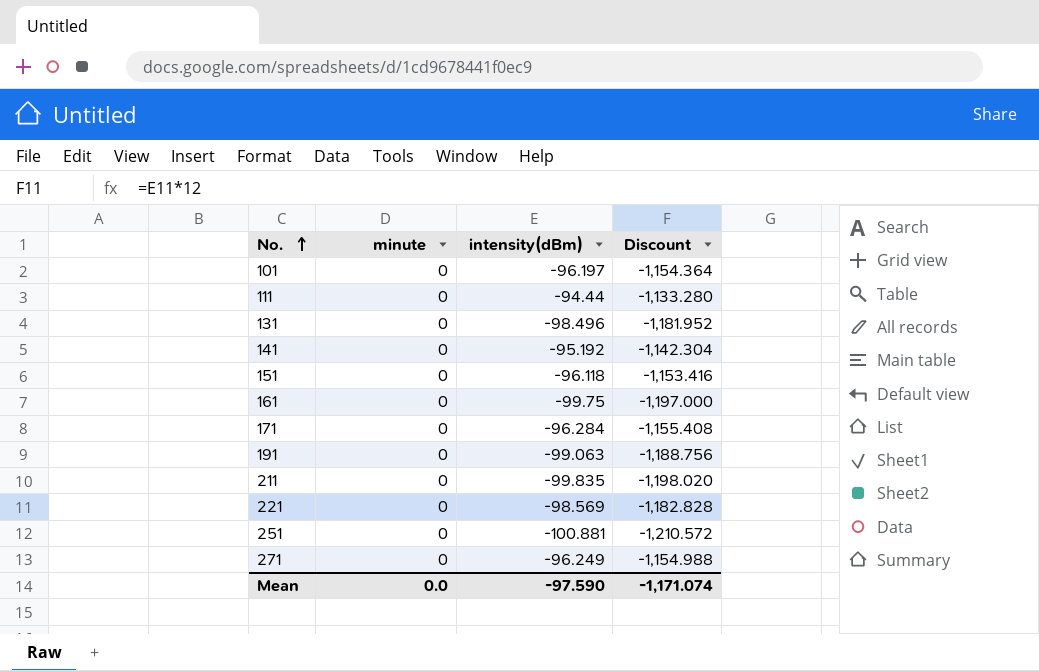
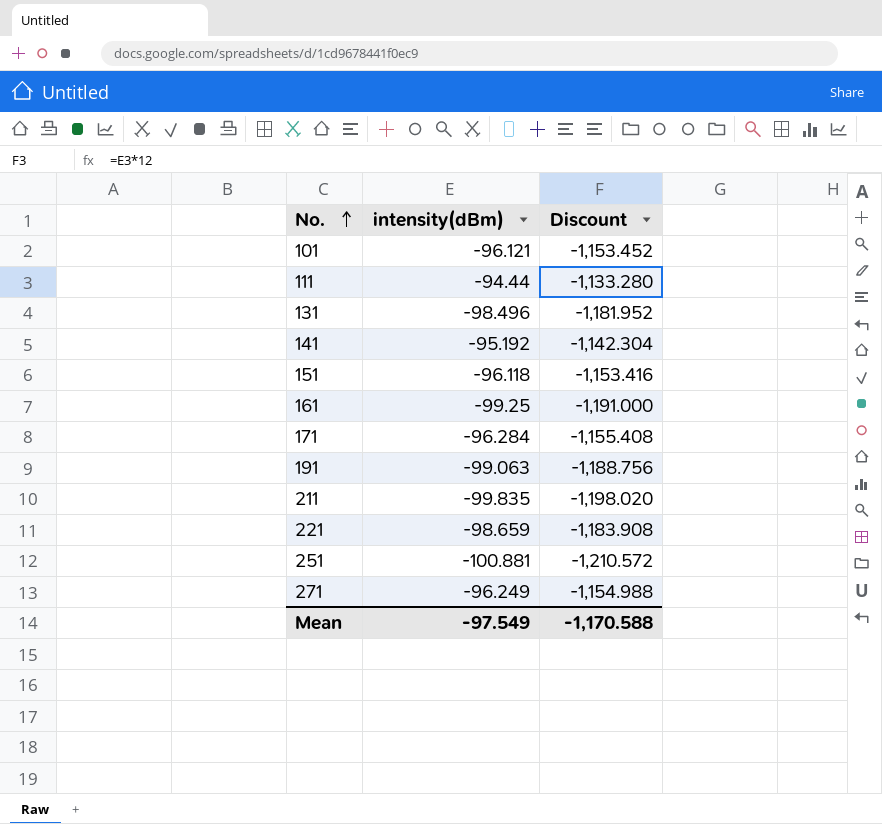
column minute | position: 2 -> none
101 | intensity(dBm): -96.197 -> -96.121
101 | Discount: -1,154.364 -> -1,153.452
161 | intensity(dBm): -99.75 -> -99.25
161 | Discount: -1,197.000 -> -1,191.000
221 | intensity(dBm): -98.569 -> -98.659
221 | Discount: -1,182.828 -> -1,183.908
Mean | intensity(dBm): -97.590 -> -97.549
Mean | Discount: -1,171.074 -> -1,170.588

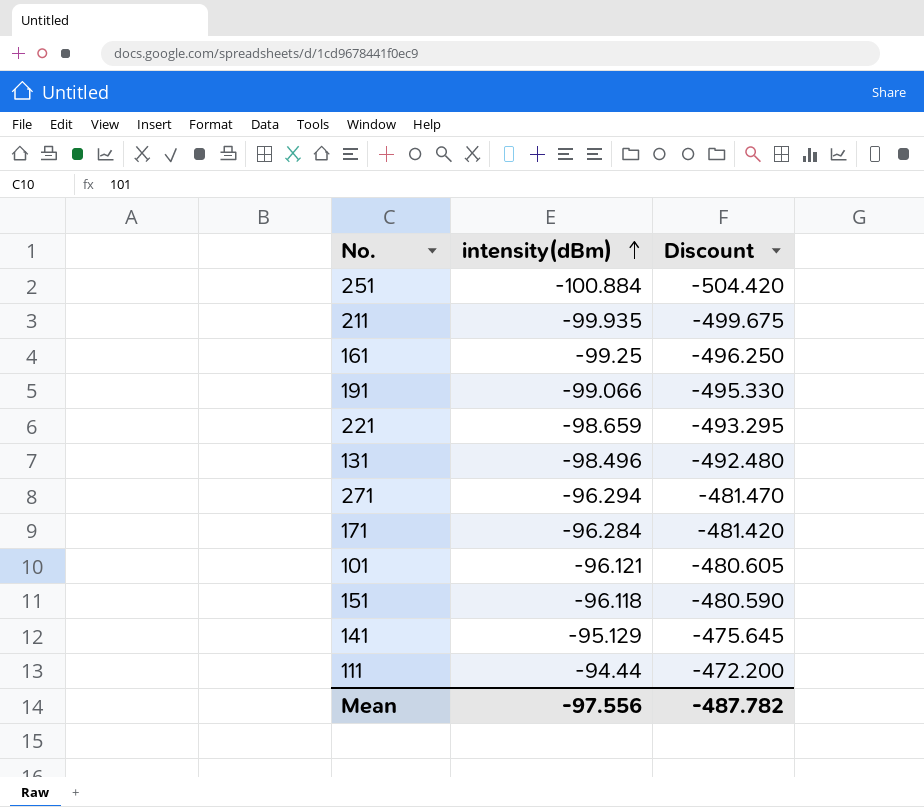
row order: No. ascending -> intensity(dBm) ascending
column Discount | formula: [intensity(dBm)] * 12 -> [intensity(dBm)] * 5
251 | intensity(dBm): -100.881 -> -100.884
211 | intensity(dBm): -99.835 -> -99.935
191 | intensity(dBm): -99.063 -> -99.066
271 | intensity(dBm): -96.249 -> -96.294
141 | intensity(dBm): -95.192 -> -95.129
Mean | intensity(dBm): -97.549 -> -97.556
Mean | Discount: -1,170.588 -> -487.782

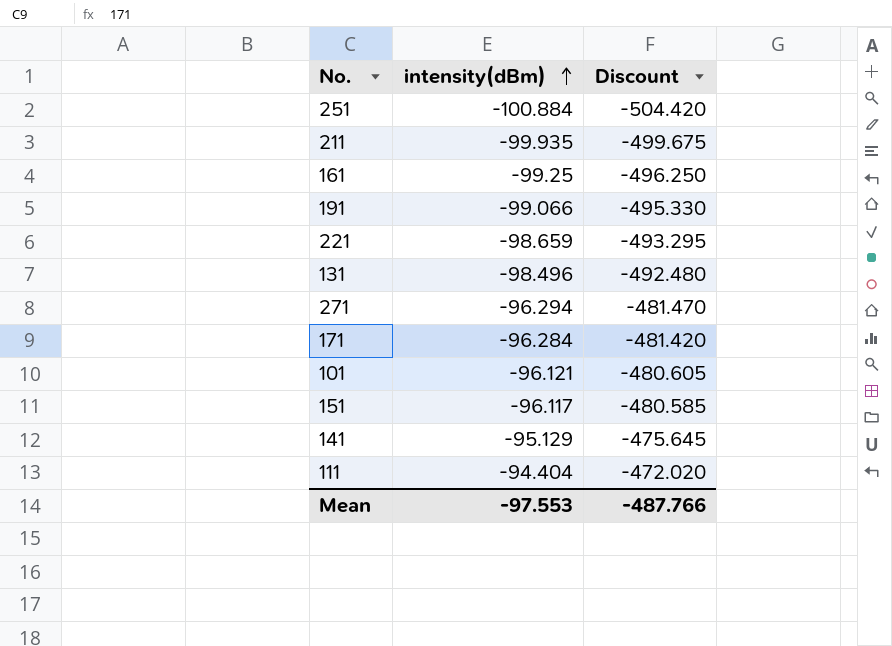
151 | intensity(dBm): -96.118 -> -96.117
151 | Discount: -480.590 -> -480.585
111 | intensity(dBm): -94.44 -> -94.404
111 | Discount: -472.200 -> -472.020
Mean | intensity(dBm): -97.556 -> -97.553
Mean | Discount: -487.782 -> -487.766

